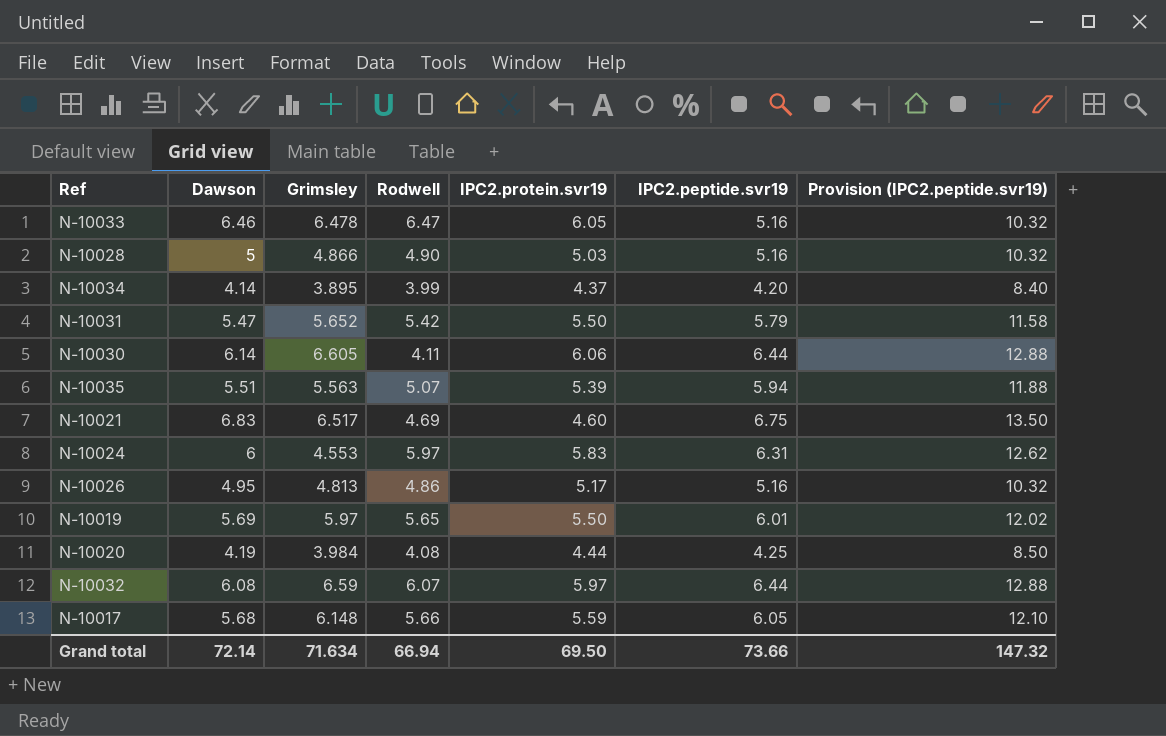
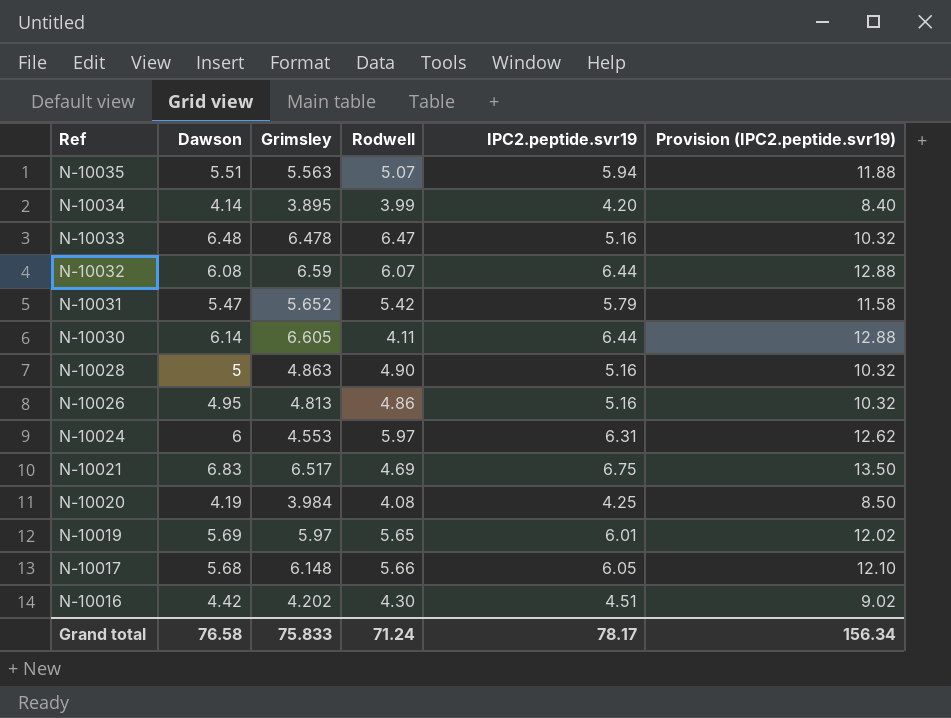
row order: none -> Ref descending
column IPC2.protein.svr19 | position: 5 -> none
N-10033 | Dawson: 6.46 -> 6.48
N-10028 | Grimsley: 4.866 -> 4.863
row N-10016: none -> 4.42 | 4.202 | 4.30 | 4.51 | 9.02
Grand total | Dawson: 72.14 -> 76.58
Grand total | Grimsley: 71.634 -> 75.833
Grand total | Rodwell: 66.94 -> 71.24
Grand total | IPC2.peptide.svr19: 73.66 -> 78.17
Grand total | Provision (IPC2.peptide.svr19): 147.32 -> 156.34

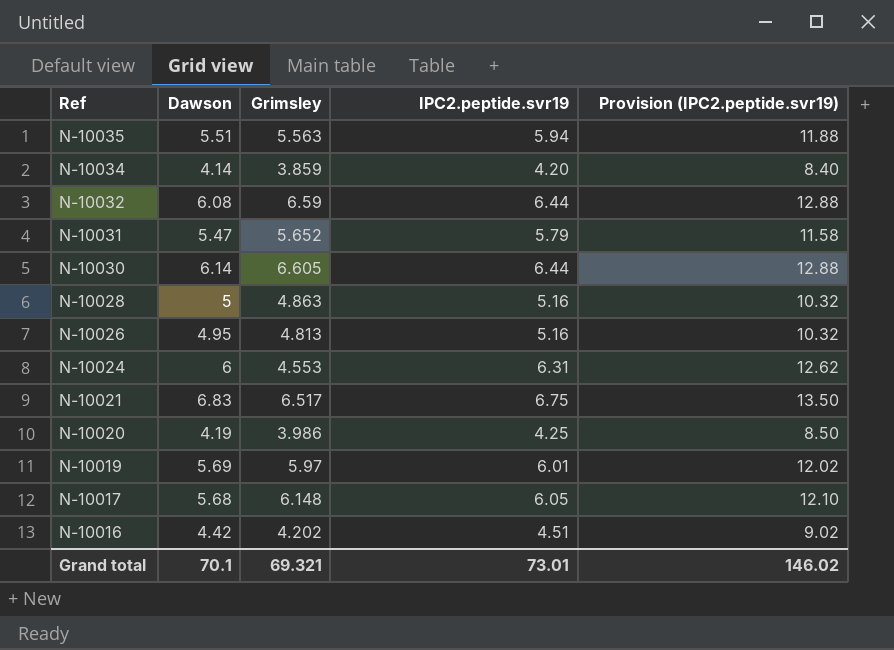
column Rodwell | position: 4 -> none
row N-10033: 6.48 | 6.478 | 6.47 | 5.16 | 10.32 -> none
N-10034 | Grimsley: 3.895 -> 3.859
N-10020 | Grimsley: 3.984 -> 3.986
Grand total | Dawson: 76.58 -> 70.1
Grand total | Grimsley: 75.833 -> 69.321
Grand total | IPC2.peptide.svr19: 78.17 -> 73.01
Grand total | Provision (IPC2.peptide.svr19): 156.34 -> 146.02

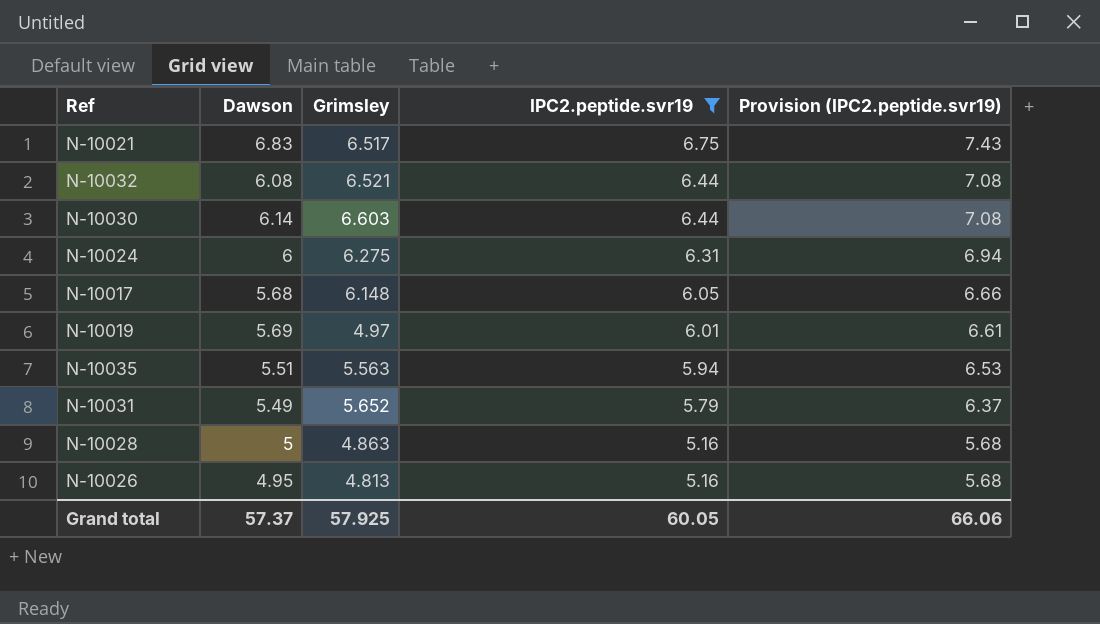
filter: none -> IPC2.peptide.svr19 >= 5.16
row order: Ref descending -> IPC2.peptide.svr19 descending
column Provision (IPC2.peptide.svr19) | formula: [IPC2.peptide.svr19] * 2 -> [IPC2.peptide.svr19] * 1.1
N-10032 | Grimsley: 6.59 -> 6.521
N-10030 | Grimsley: 6.605 -> 6.603
N-10024 | Grimsley: 4.553 -> 6.275
N-10019 | Grimsley: 5.97 -> 4.97
N-10031 | Dawson: 5.47 -> 5.49
Grand total | Dawson: 70.1 -> 57.37
Grand total | Grimsley: 69.321 -> 57.925
Grand total | IPC2.peptide.svr19: 73.01 -> 60.05
Grand total | Provision (IPC2.peptide.svr19): 146.02 -> 66.06

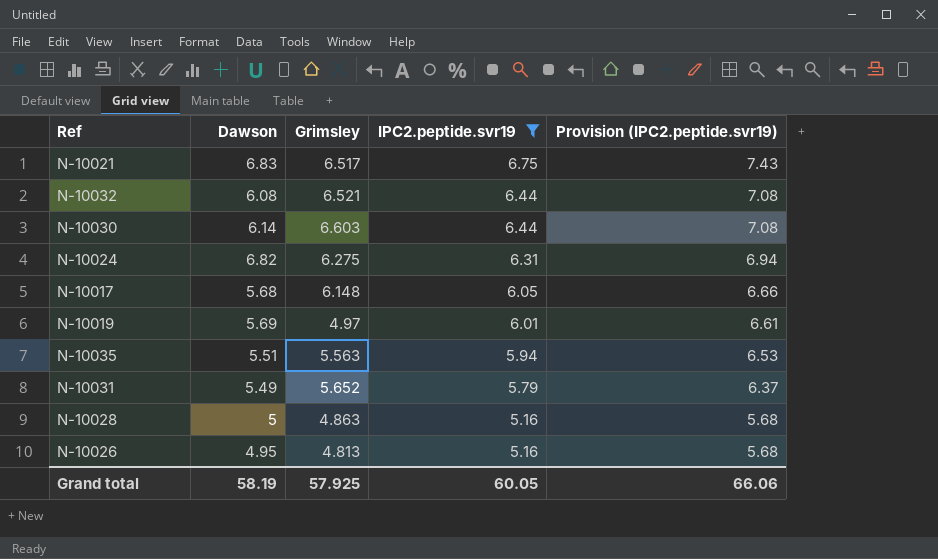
N-10024 | Dawson: 6 -> 6.82
Grand total | Dawson: 57.37 -> 58.19

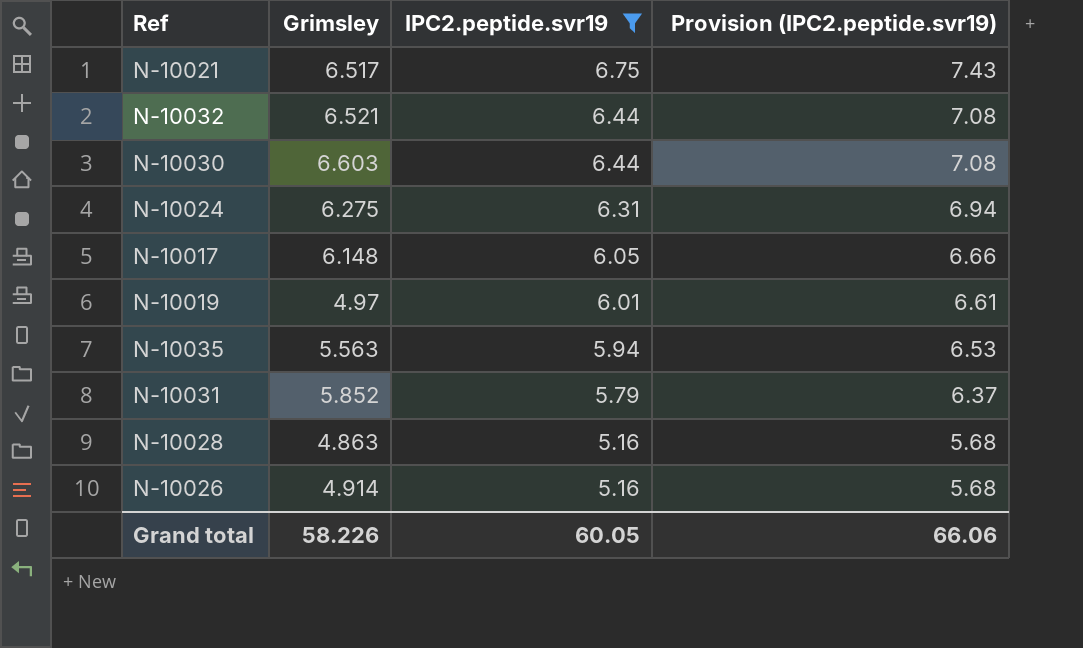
column Dawson | position: 2 -> none
N-10031 | Grimsley: 5.652 -> 5.852
N-10026 | Grimsley: 4.813 -> 4.914
Grand total | Grimsley: 57.925 -> 58.226

